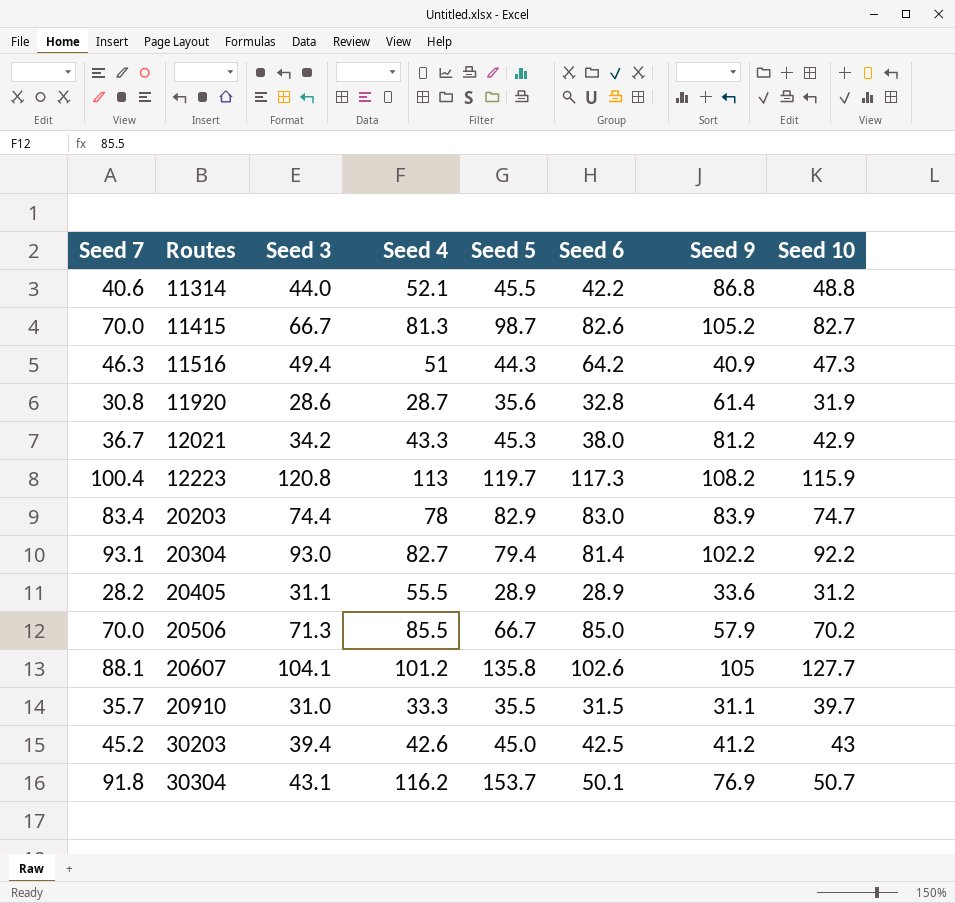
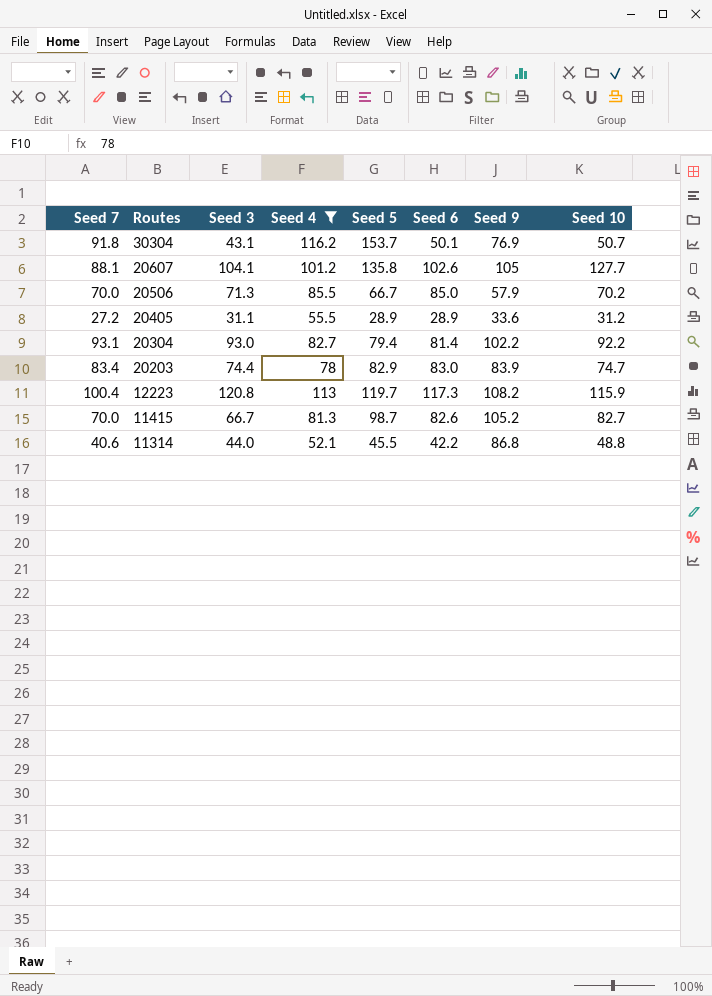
filter: none -> Seed 4 >= 52.1
row order: Routes ascending -> Routes descending
20405 | Seed 7: 28.2 -> 27.2

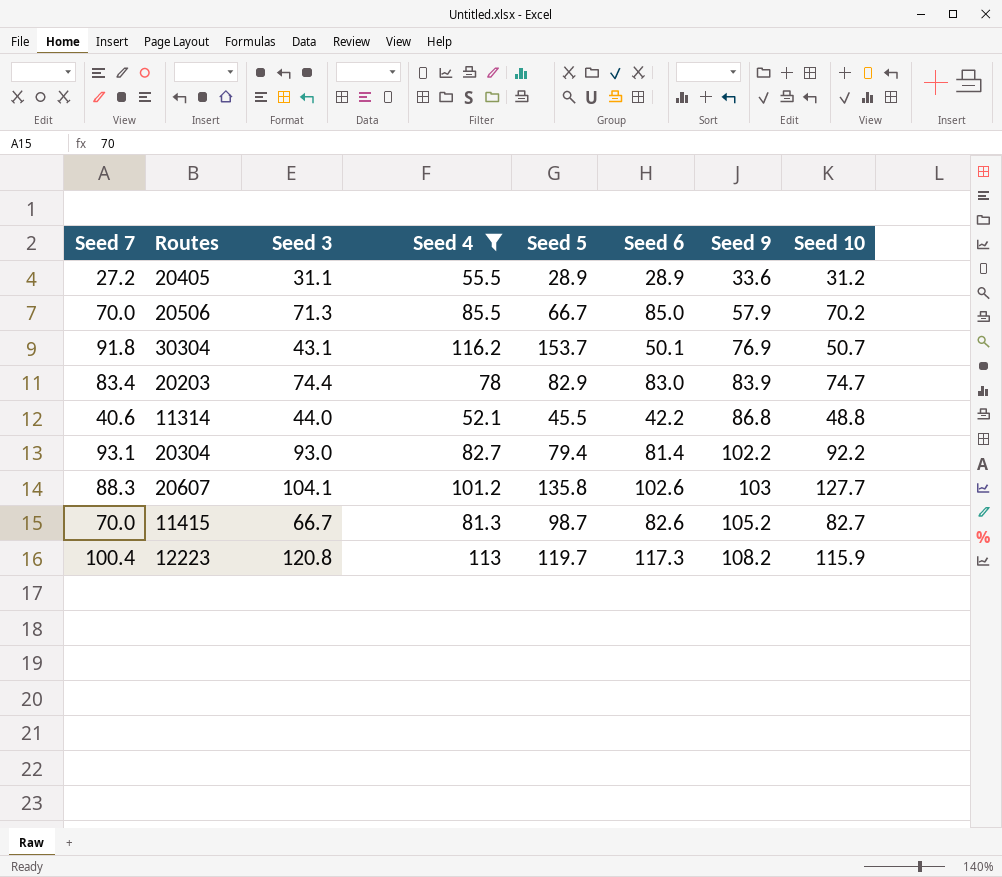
row order: Routes descending -> Seed 9 ascending
20607 | Seed 7: 88.1 -> 88.3
20607 | Seed 9: 105 -> 103

